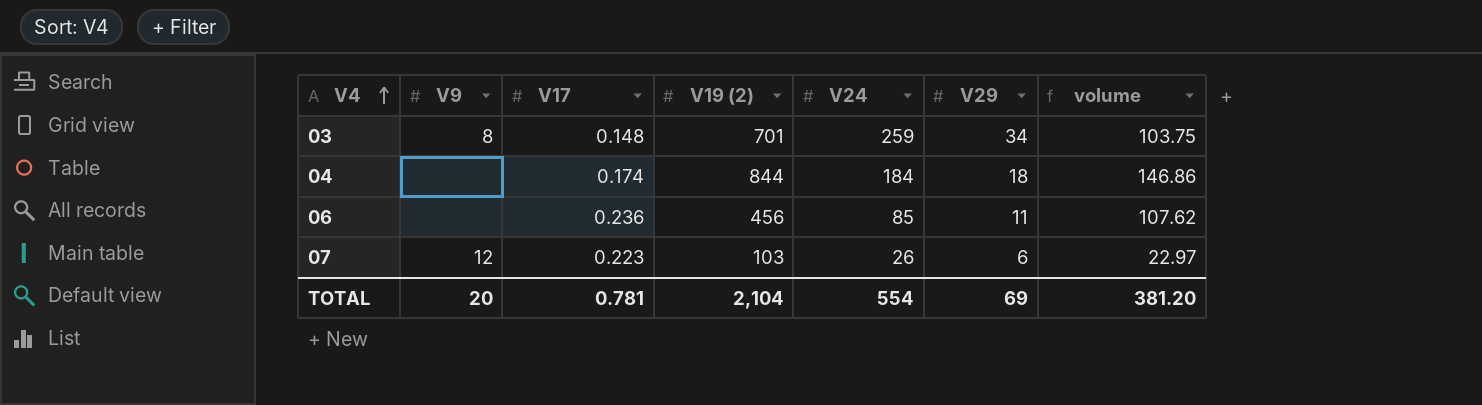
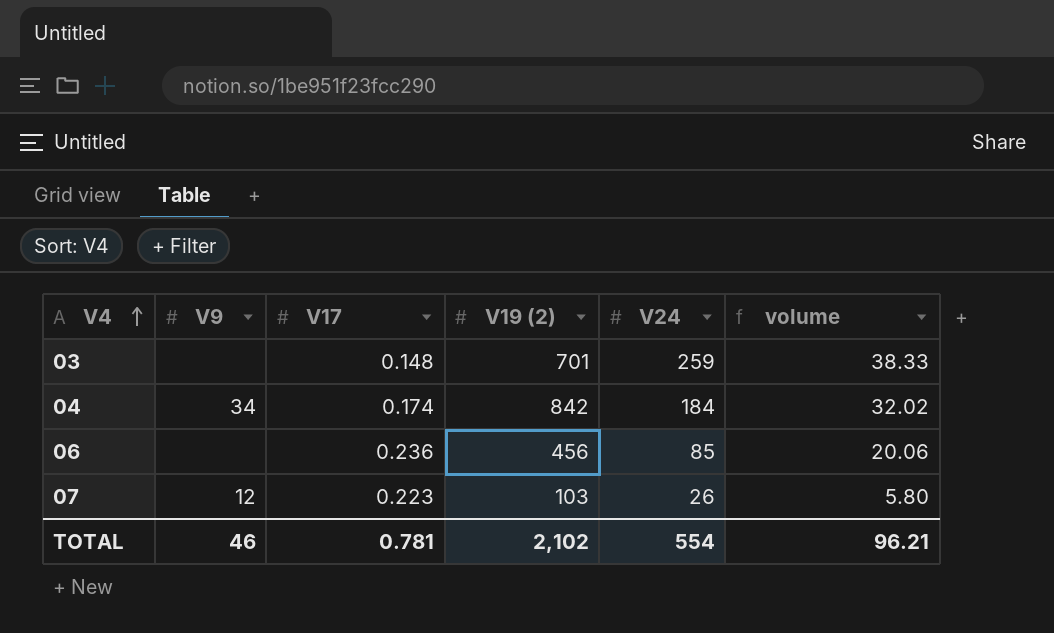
column V29 | position: 6 -> none
column volume | formula: [V17] * [V19 (2)] -> [V17] * [V24]
03 | V9: 8 -> none
04 | V9: none -> 34
04 | V19 (2): 844 -> 842
TOTAL | V9: 20 -> 46
TOTAL | V19 (2): 2,104 -> 2,102
TOTAL | volume: 381.20 -> 96.21

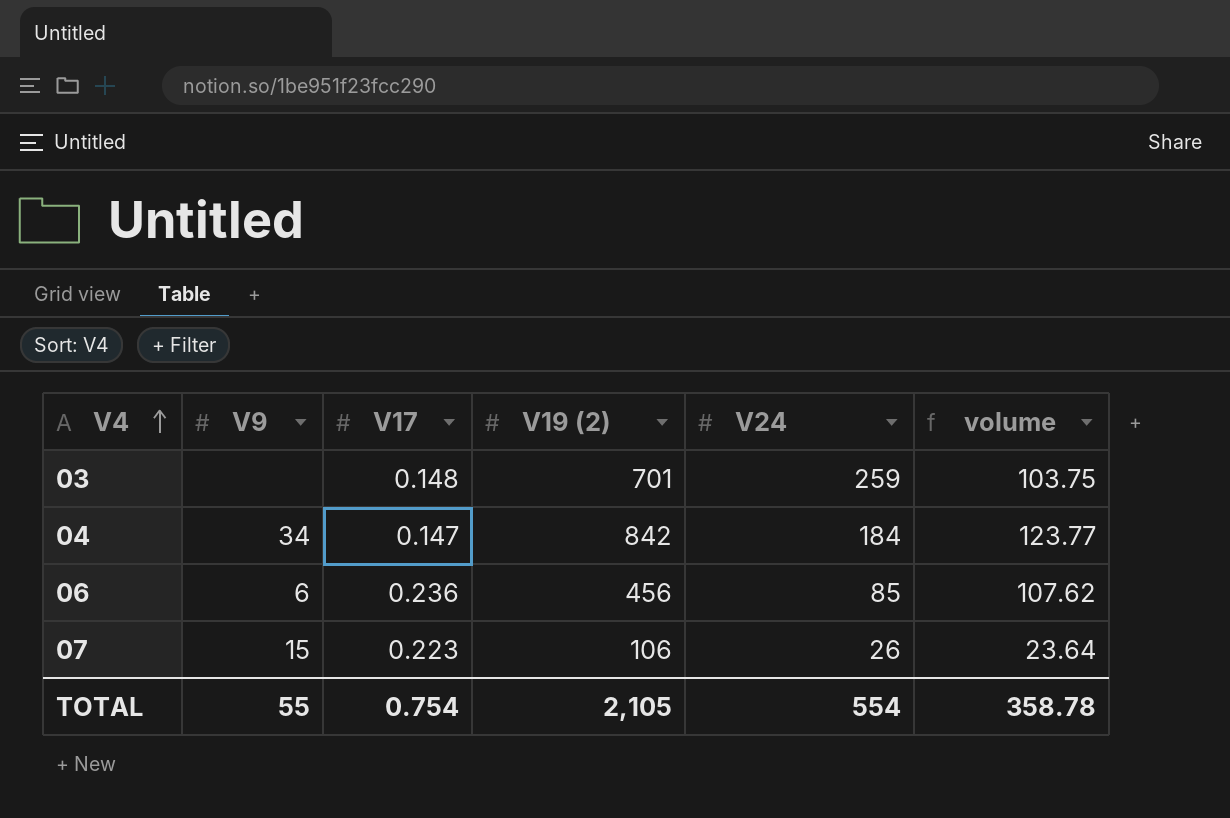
column volume | formula: [V17] * [V24] -> [V17] * [V19 (2)]
04 | V17: 0.174 -> 0.147
06 | V9: none -> 6
07 | V9: 12 -> 15
07 | V19 (2): 103 -> 106
TOTAL | V9: 46 -> 55
TOTAL | V17: 0.781 -> 0.754
TOTAL | V19 (2): 2,102 -> 2,105
TOTAL | volume: 96.21 -> 358.78

